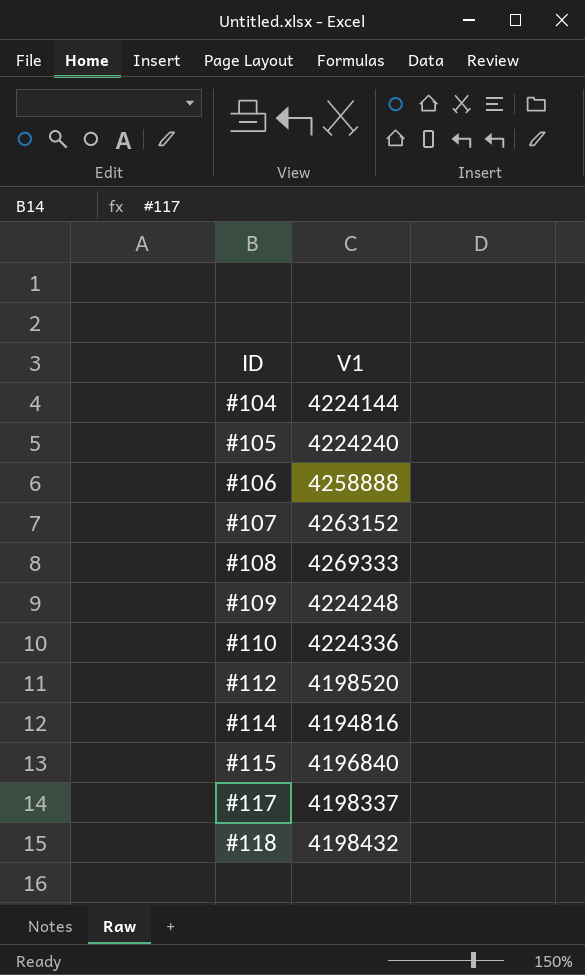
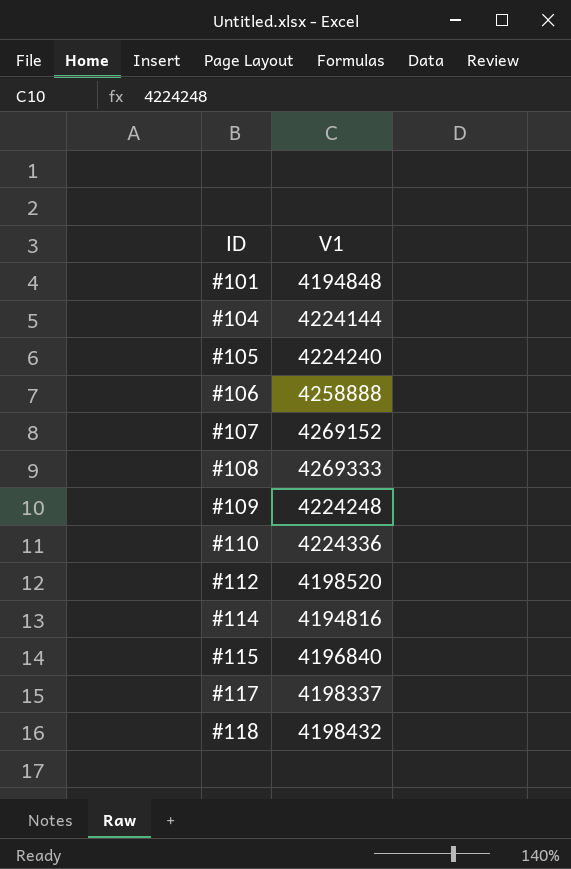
row #101: none -> 4194848
#107 | V1: 4263152 -> 4269152

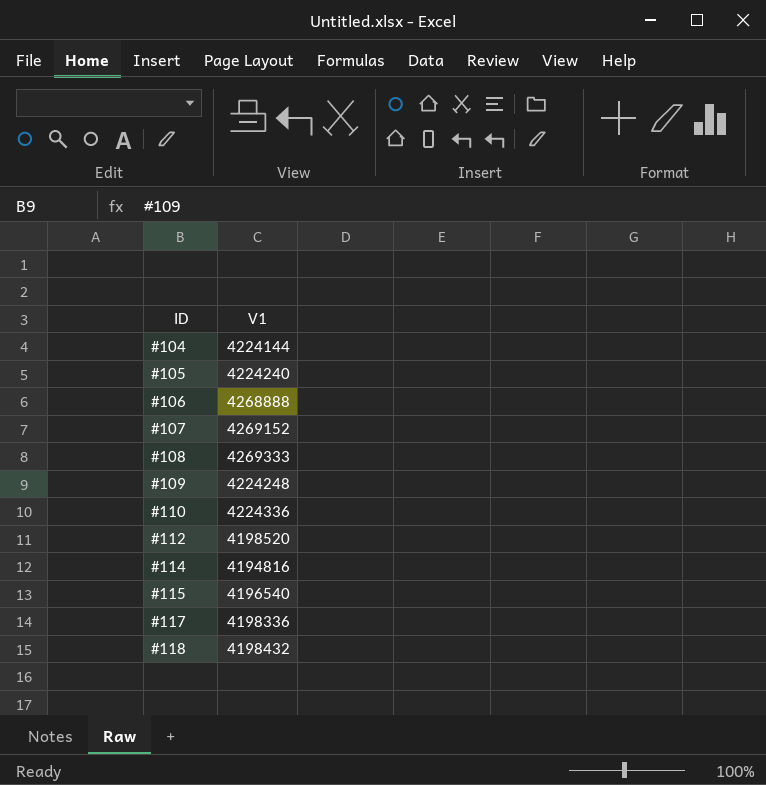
row #101: 4194848 -> none
#106 | V1: 4258888 -> 4268888
#115 | V1: 4196840 -> 4196540
#117 | V1: 4198337 -> 4198336

